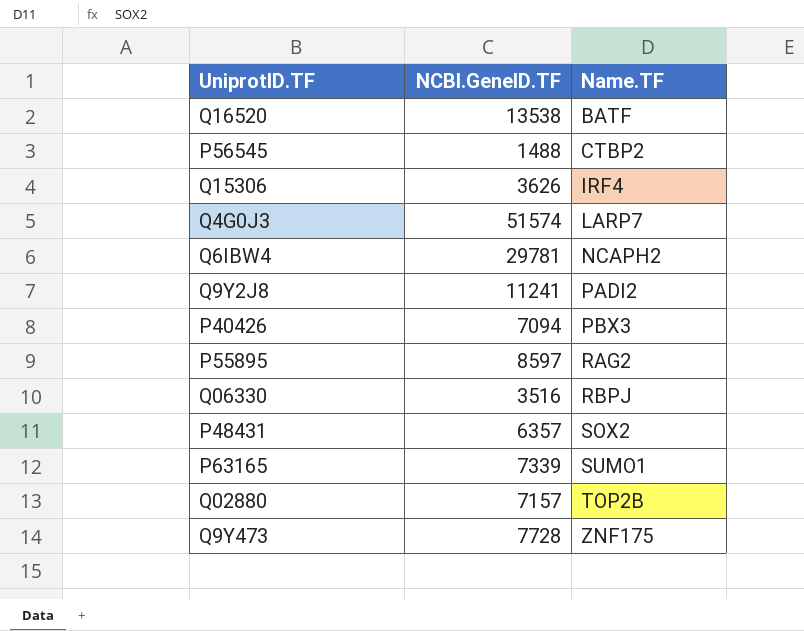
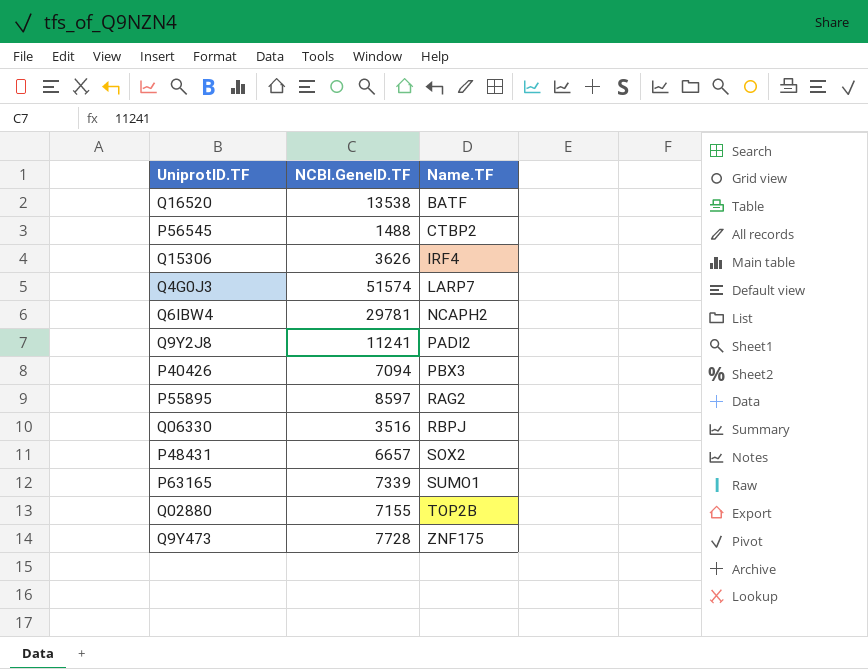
P48431 | NCBI.GeneID.TF: 6357 -> 6657
Q02880 | NCBI.GeneID.TF: 7157 -> 7155

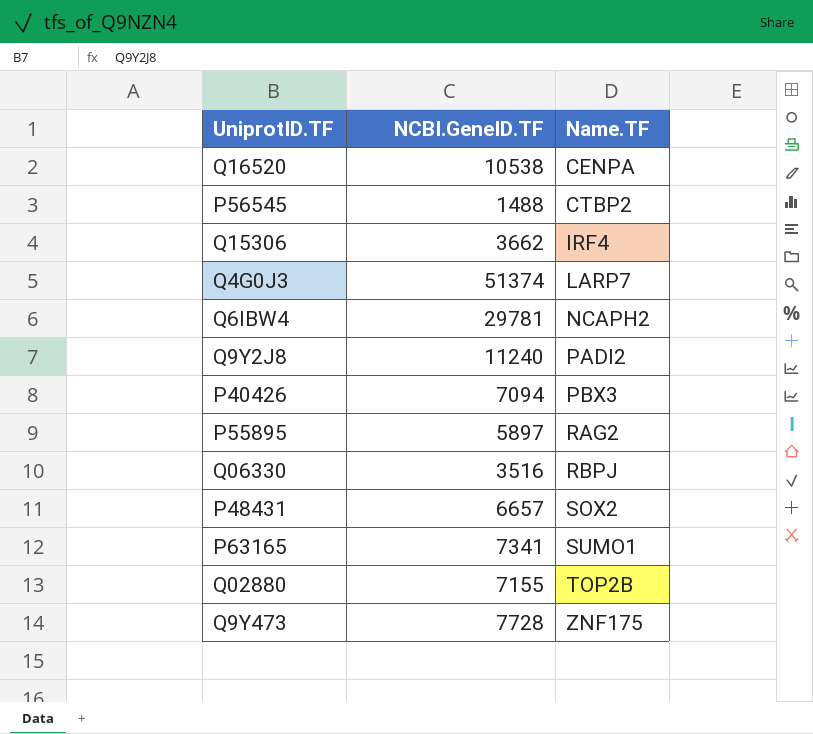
Q16520 | NCBI.GeneID.TF: 13538 -> 10538
Q16520 | Name.TF: BATF -> CENPA
Q15306 | NCBI.GeneID.TF: 3626 -> 3662
Q4G0J3 | NCBI.GeneID.TF: 51574 -> 51374
Q9Y2J8 | NCBI.GeneID.TF: 11241 -> 11240
P55895 | NCBI.GeneID.TF: 8597 -> 5897
P63165 | NCBI.GeneID.TF: 7339 -> 7341

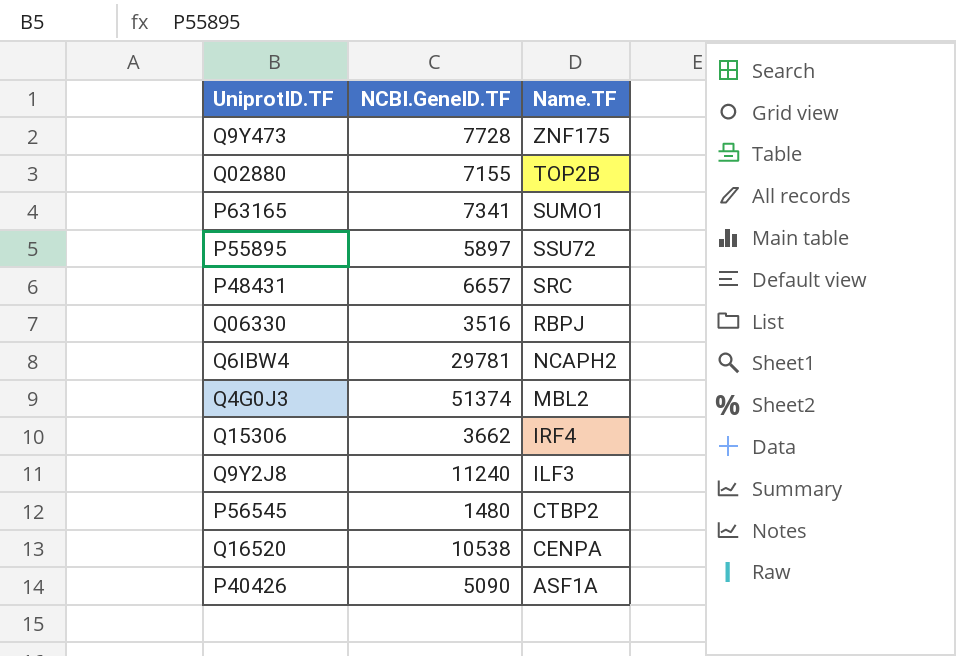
row order: Name.TF ascending -> Name.TF descending
P55895 | Name.TF: RAG2 -> SSU72
P48431 | Name.TF: SOX2 -> SRC
Q4G0J3 | Name.TF: LARP7 -> MBL2
Q9Y2J8 | Name.TF: PADI2 -> ILF3
P56545 | NCBI.GeneID.TF: 1488 -> 1480
P40426 | NCBI.GeneID.TF: 7094 -> 5090
P40426 | Name.TF: PBX3 -> ASF1A

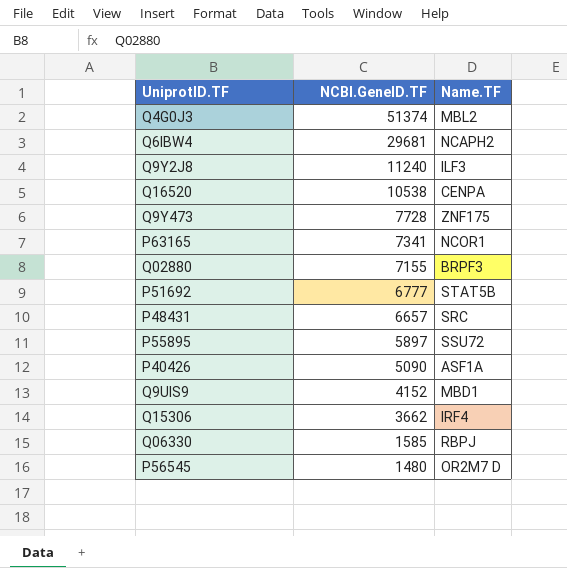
row order: Name.TF descending -> NCBI.GeneID.TF descending
Q6IBW4 | NCBI.GeneID.TF: 29781 -> 29681
P63165 | Name.TF: SUMO1 -> NCOR1
Q02880 | Name.TF: TOP2B -> BRPF3
row P51692: none -> 6777 | STAT5B
row Q9UIS9: none -> 4152 | MBD1
Q06330 | NCBI.GeneID.TF: 3516 -> 1585
P56545 | Name.TF: CTBP2 -> OR2M7 D

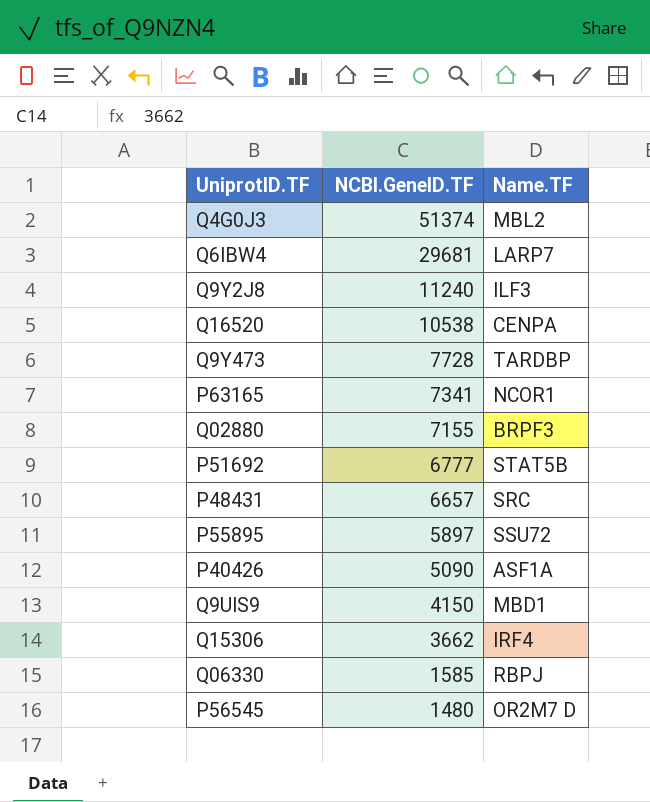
Q6IBW4 | Name.TF: NCAPH2 -> LARP7
Q9Y473 | Name.TF: ZNF175 -> TARDBP
Q9UIS9 | NCBI.GeneID.TF: 4152 -> 4150

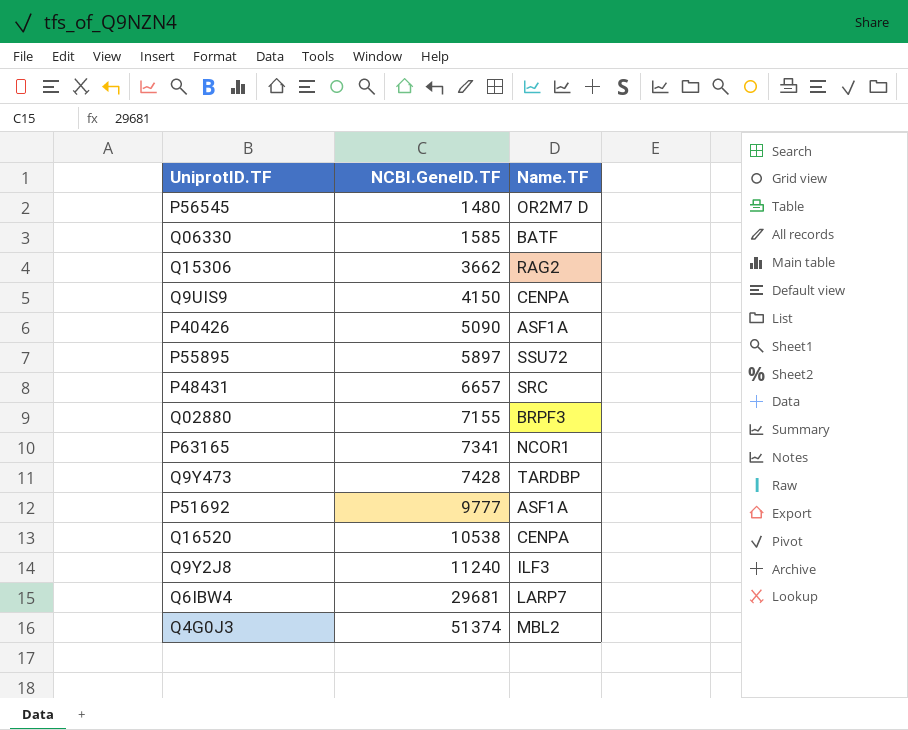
row order: NCBI.GeneID.TF descending -> NCBI.GeneID.TF ascending
Q06330 | Name.TF: RBPJ -> BATF
Q15306 | Name.TF: IRF4 -> RAG2
Q9UIS9 | Name.TF: MBD1 -> CENPA
Q9Y473 | NCBI.GeneID.TF: 7728 -> 7428
P51692 | NCBI.GeneID.TF: 6777 -> 9777
P51692 | Name.TF: STAT5B -> ASF1A

